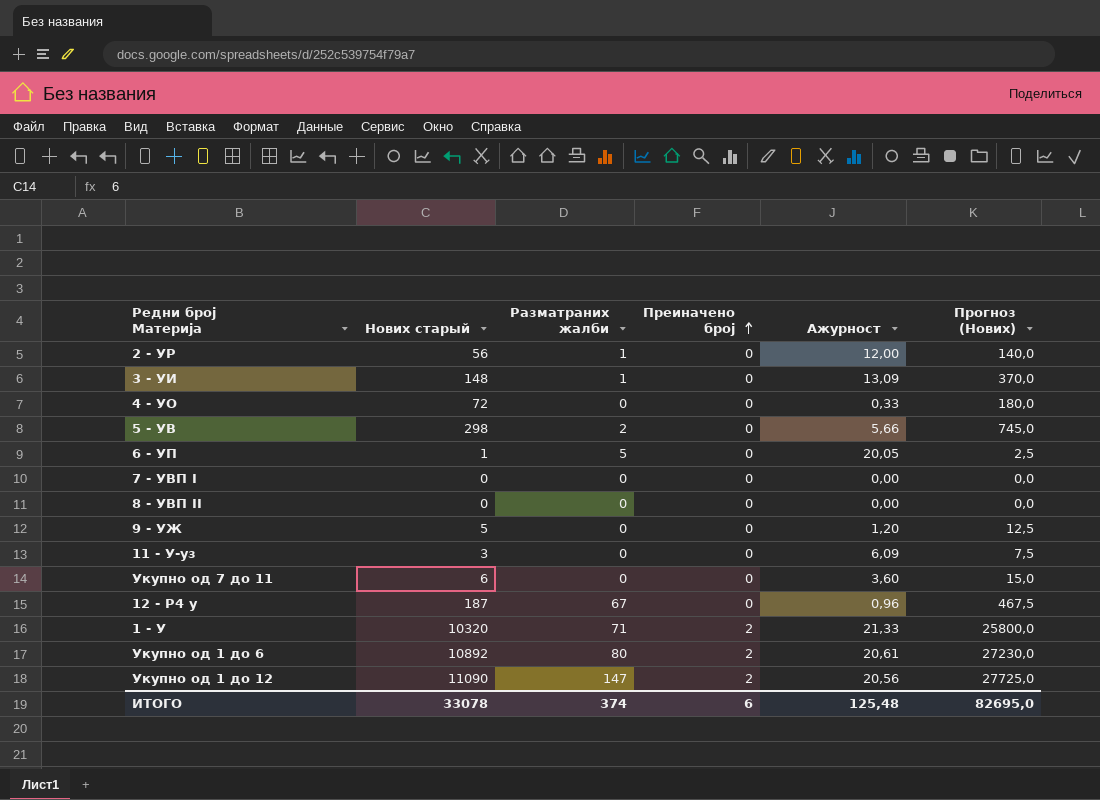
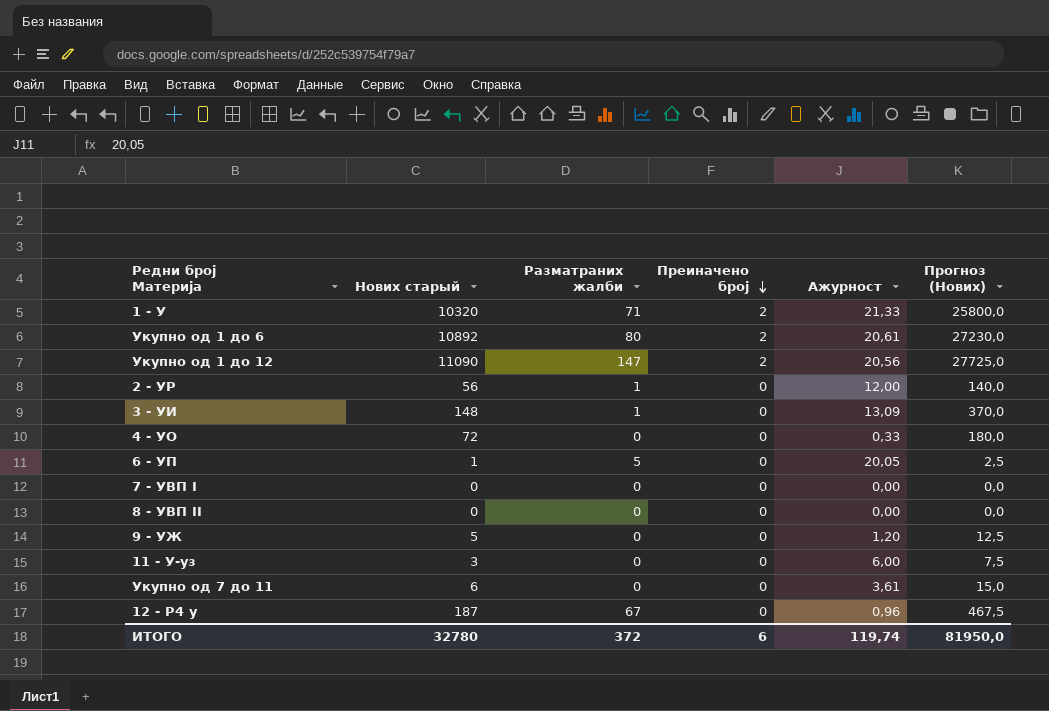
row order: Преиначено број ascending -> Преиначено број descending
row 5 - УВ: 298 | 2 | 0 | 5,66 | 745,0 -> none
11 - У-уз | Ажурност: 6,09 -> 6,00
Укупно од 7 до 11 | Ажурност: 3,60 -> 3,61
ИТОГО | Нових старый: 33078 -> 32780
ИТОГО | Разматраних жалби: 374 -> 372
ИТОГО | Ажурност: 125,48 -> 119,74
ИТОГО | Прогноз (Нових): 82695,0 -> 81950,0

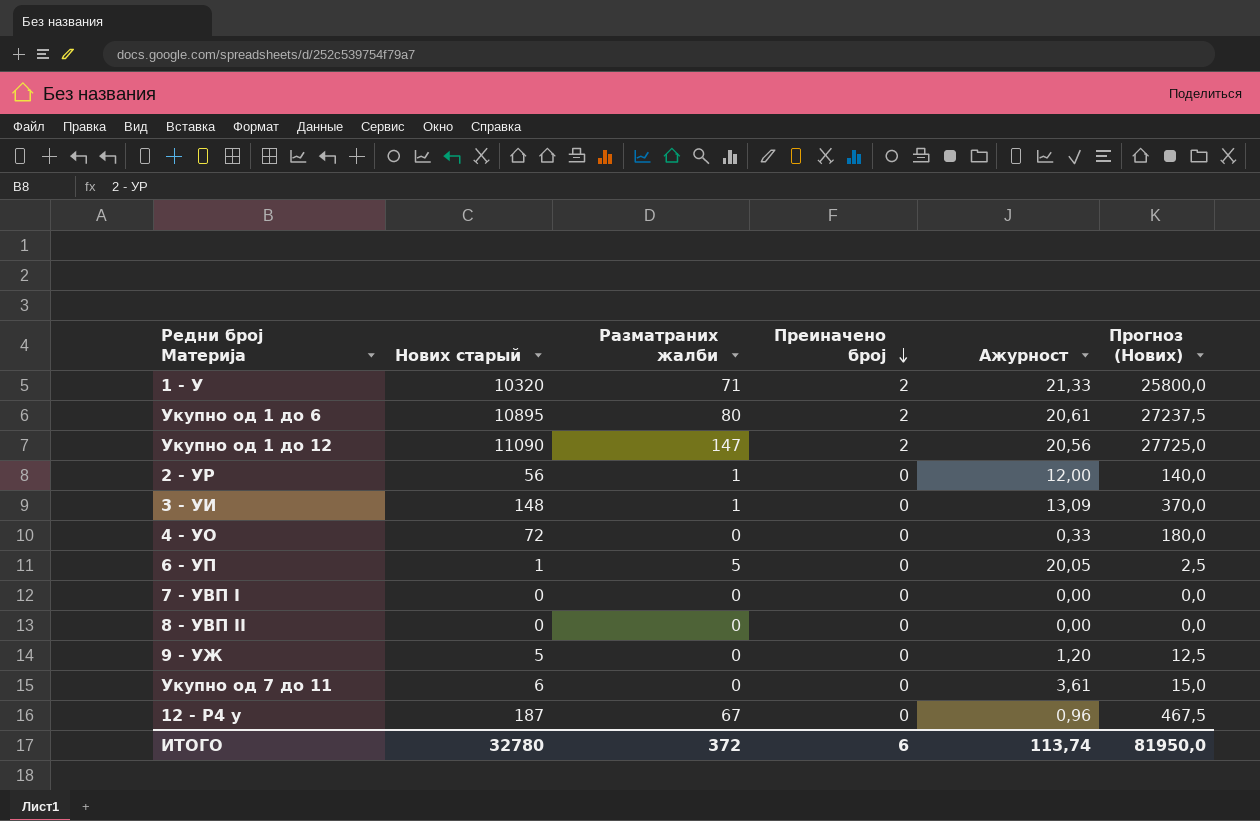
row 11 - У-уз: 3 | 0 | 0 | 6,00 | 7,5 -> none
Укупно од 1 до 6 | Нових старый: 10892 -> 10895
Укупно од 1 до 6 | Прогноз (Нових): 27230,0 -> 27237,5
ИТОГО | Ажурност: 119,74 -> 113,74

